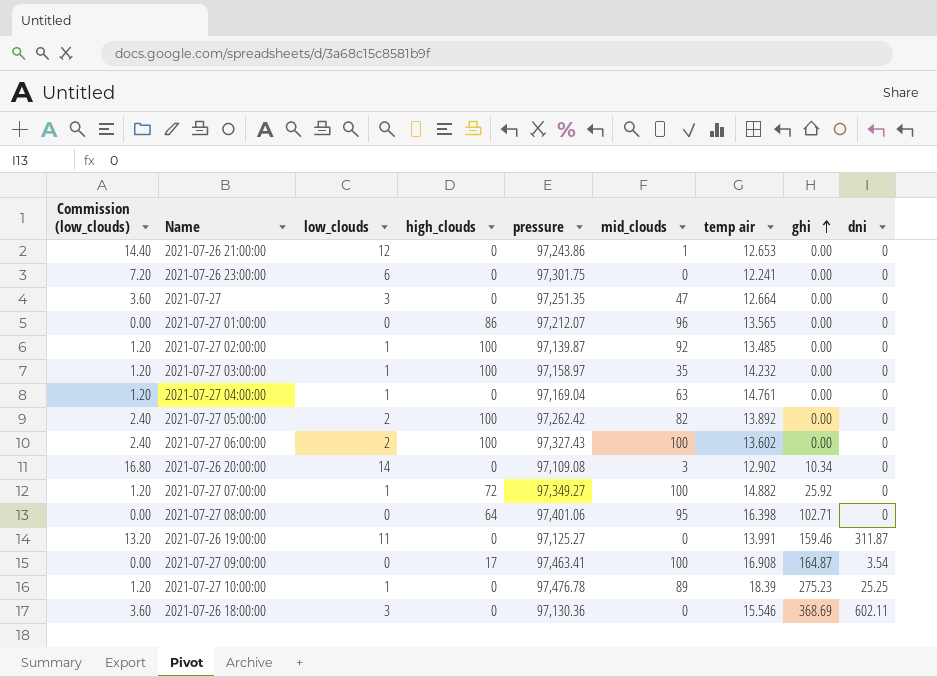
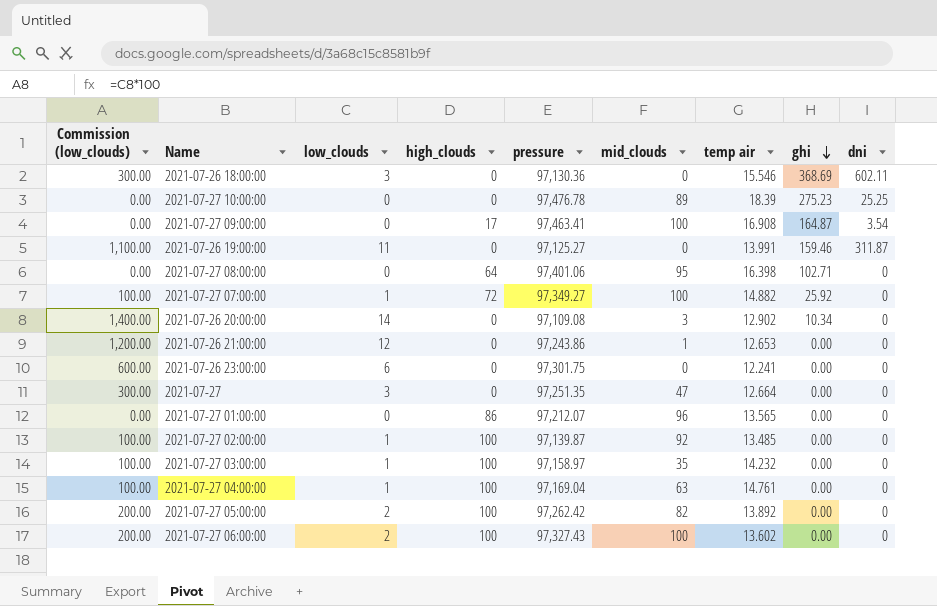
row order: ghi ascending -> ghi descending
column Commission (low_clouds) | formula: [low_clouds] * 1.2 -> [low_clouds] * 100
2021-07-27 10:00:00 | low_clouds: 1 -> 0
2021-07-27 04:00:00 | high_clouds: 0 -> 100

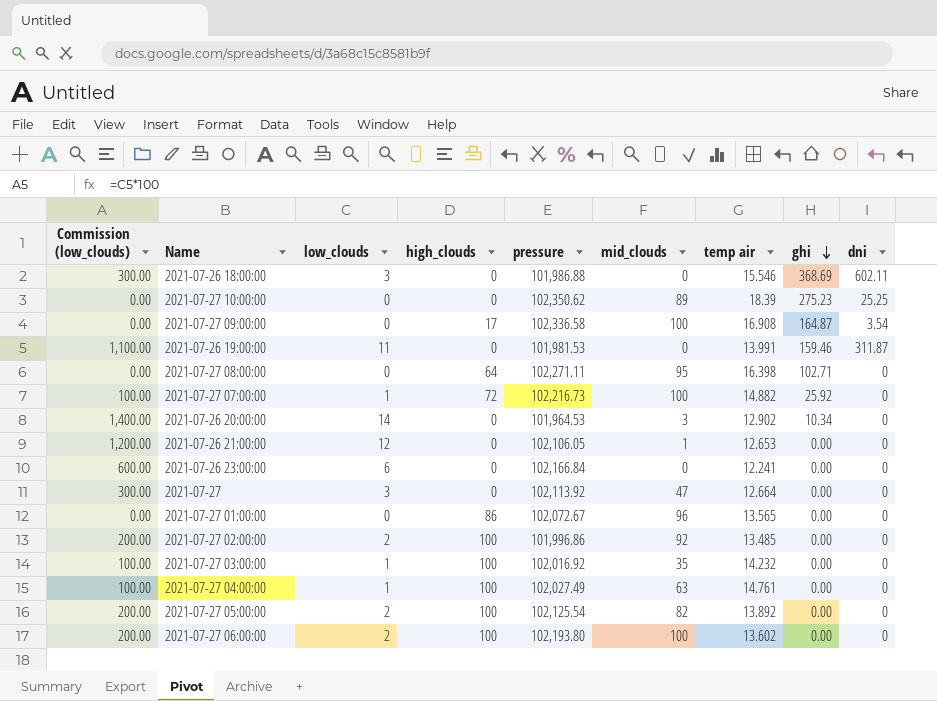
2021-07-26 18:00:00 | pressure: 97,130.36 -> 101,986.88
2021-07-27 10:00:00 | pressure: 97,476.78 -> 102,350.62
2021-07-27 09:00:00 | pressure: 97,463.41 -> 102,336.58
2021-07-26 19:00:00 | pressure: 97,125.27 -> 101,981.53
2021-07-27 08:00:00 | pressure: 97,401.06 -> 102,271.11
2021-07-27 07:00:00 | pressure: 97,349.27 -> 102,216.73
2021-07-26 20:00:00 | pressure: 97,109.08 -> 101,964.53
2021-07-26 21:00:00 | pressure: 97,243.86 -> 102,106.05
2021-07-26 23:00:00 | pressure: 97,301.75 -> 102,166.84
2021-07-27 | pressure: 97,251.35 -> 102,113.92
2021-07-27 01:00:00 | pressure: 97,212.07 -> 102,072.67
2021-07-27 02:00:00 | Commission (low_clouds): 100.00 -> 200.00
2021-07-27 02:00:00 | low_clouds: 1 -> 2
2021-07-27 02:00:00 | pressure: 97,139.87 -> 101,996.86
2021-07-27 03:00:00 | pressure: 97,158.97 -> 102,016.92
2021-07-27 04:00:00 | pressure: 97,169.04 -> 102,027.49
2021-07-27 05:00:00 | pressure: 97,262.42 -> 102,125.54
2021-07-27 06:00:00 | pressure: 97,327.43 -> 102,193.80

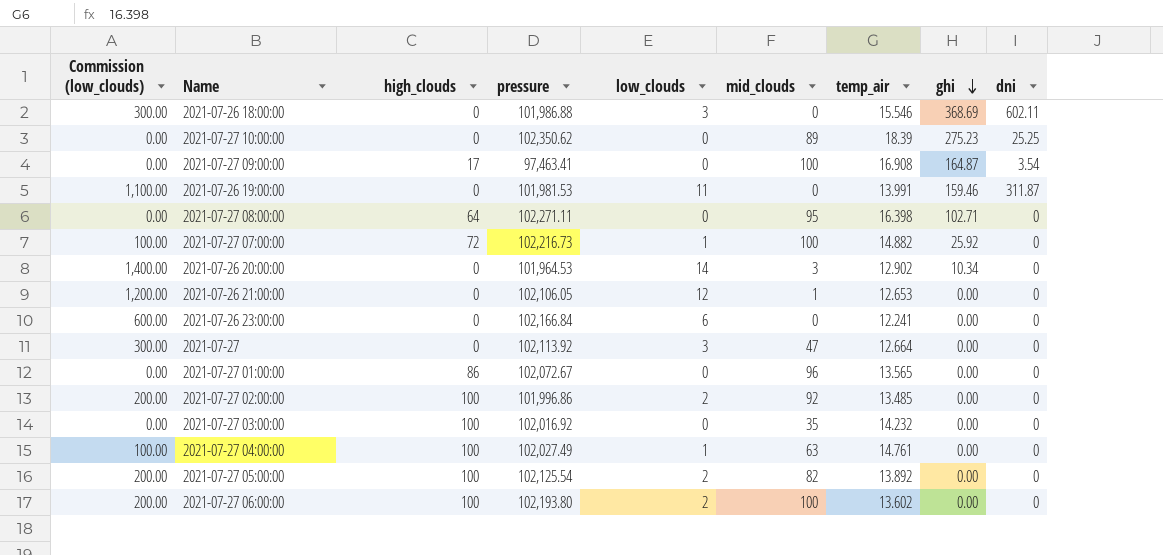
column low_clouds | position: 3 -> 5
column name: temp air -> temp_air
2021-07-27 09:00:00 | pressure: 102,336.58 -> 97,463.41
2021-07-27 03:00:00 | Commission (low_clouds): 100.00 -> 0.00
2021-07-27 03:00:00 | low_clouds: 1 -> 0

